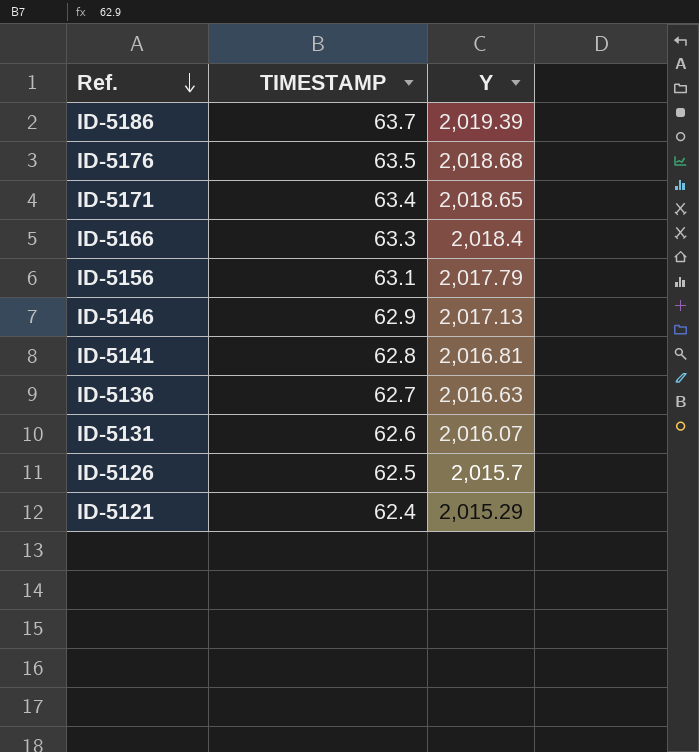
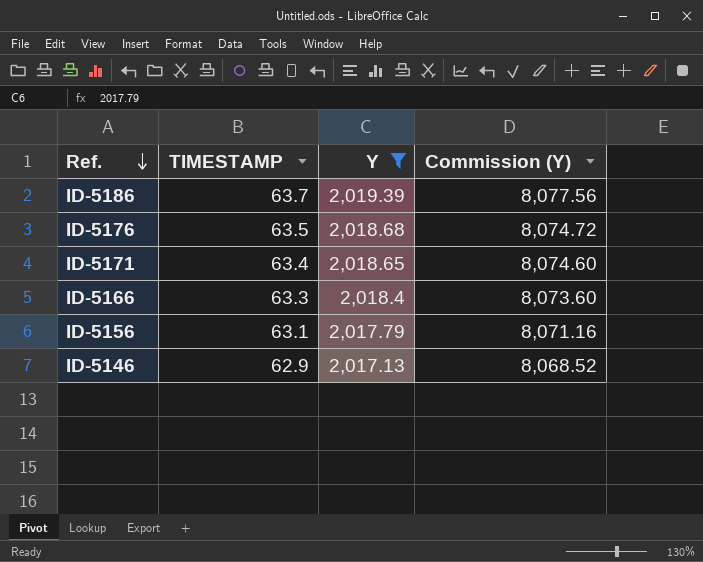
filter: none -> Y >= 2,017.13
column Commission (Y) | formula: none -> [Y] * 4

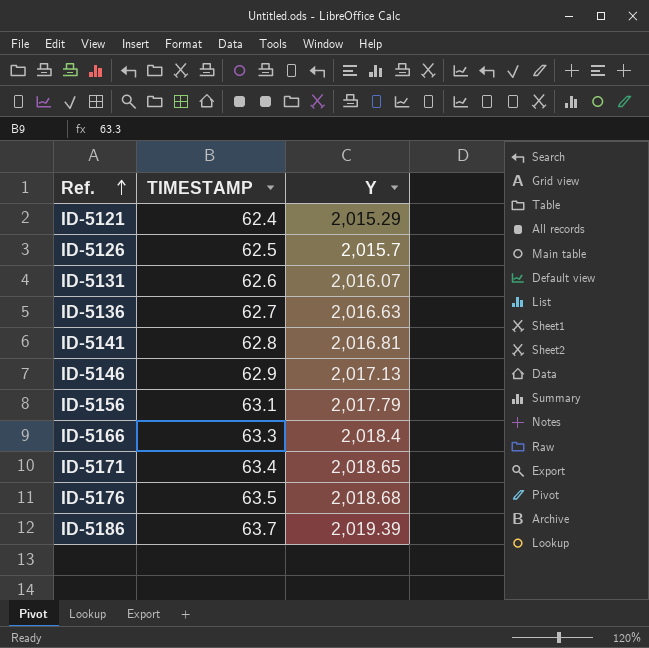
filter: Y >= 2,017.13 -> none
row order: Ref. descending -> Ref. ascending
column Commission (Y) | formula: [Y] * 4 -> none

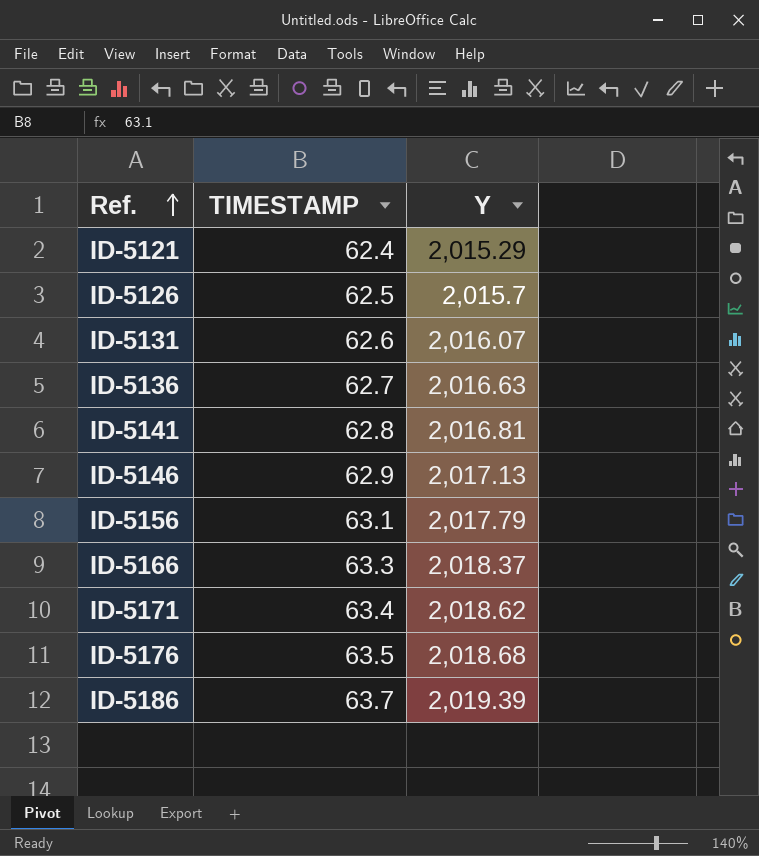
ID-5166 | Y: 2,018.4 -> 2,018.37
ID-5171 | Y: 2,018.65 -> 2,018.62

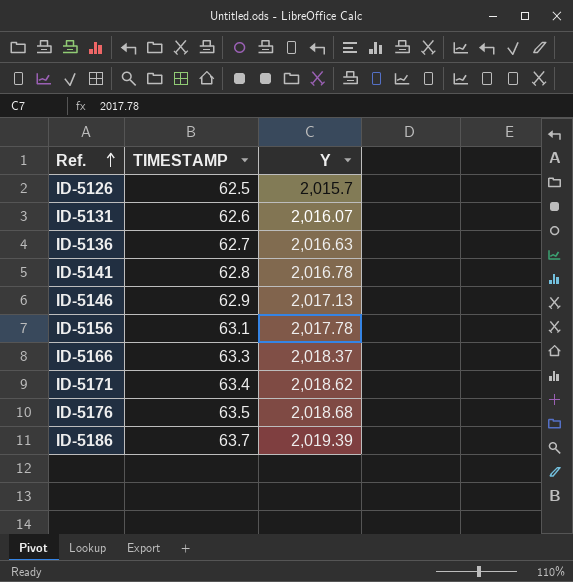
row ID-5121: 62.4 | 2,015.29 -> none
ID-5141 | Y: 2,016.81 -> 2,016.78
ID-5156 | Y: 2,017.79 -> 2,017.78

